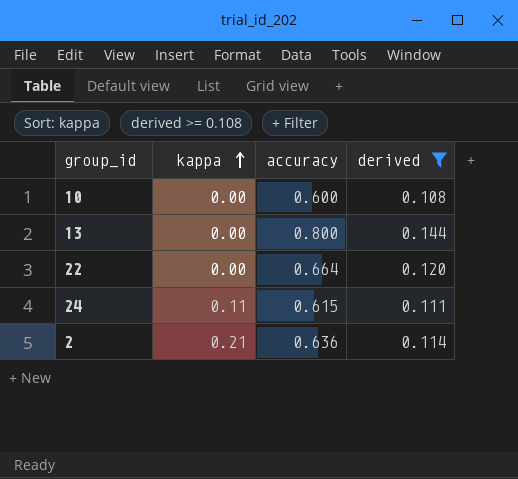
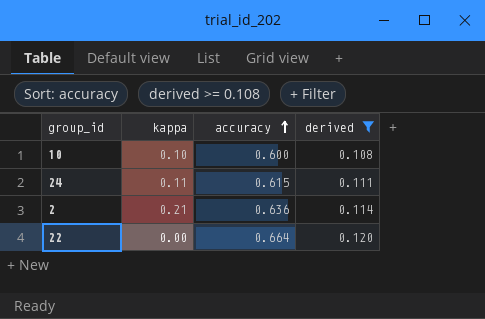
row order: kappa ascending -> accuracy ascending
row 13: 0.00 | 0.800 | 0.144 -> none
10 | kappa: 0.00 -> 0.10

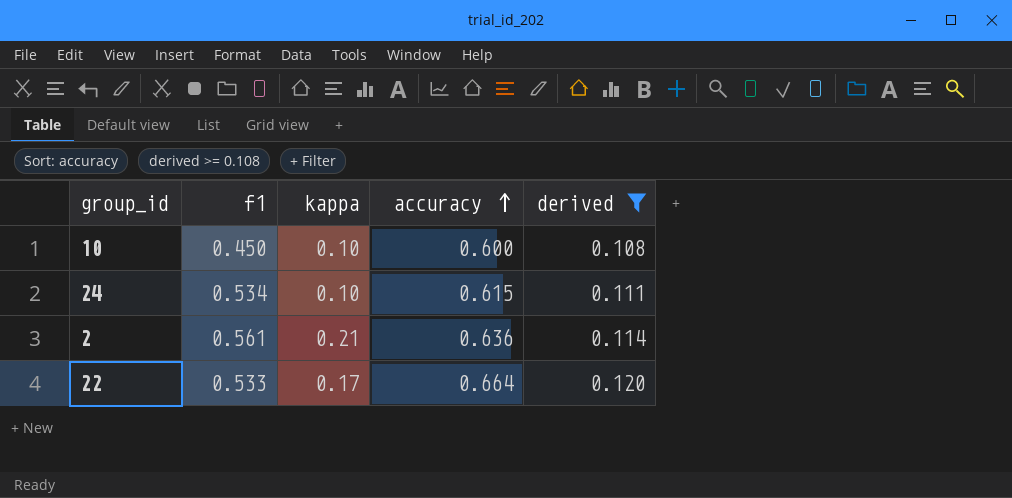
column f1 | position: none -> 2
24 | kappa: 0.11 -> 0.10
22 | kappa: 0.00 -> 0.17

